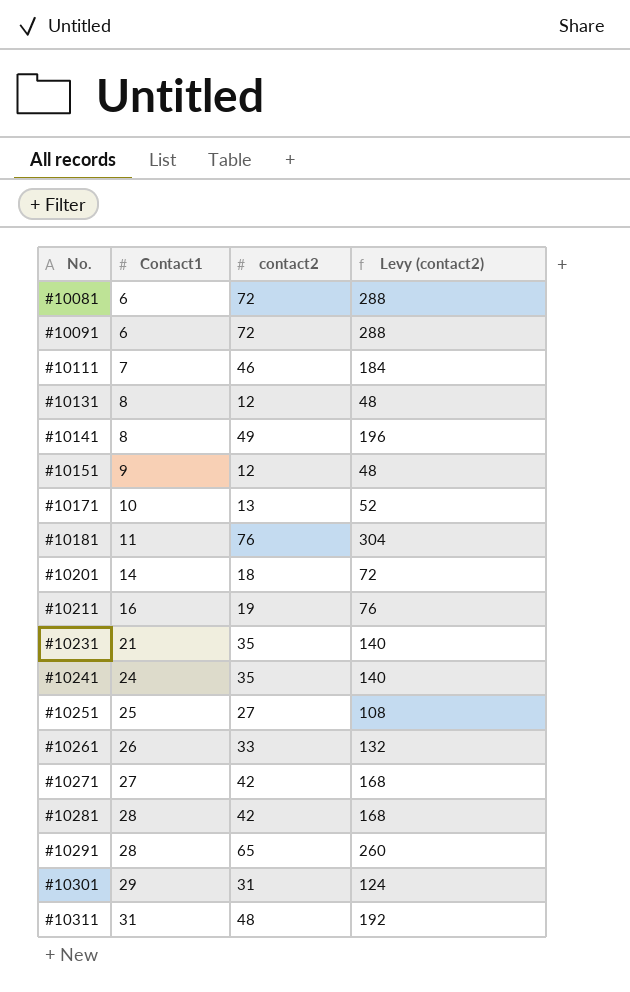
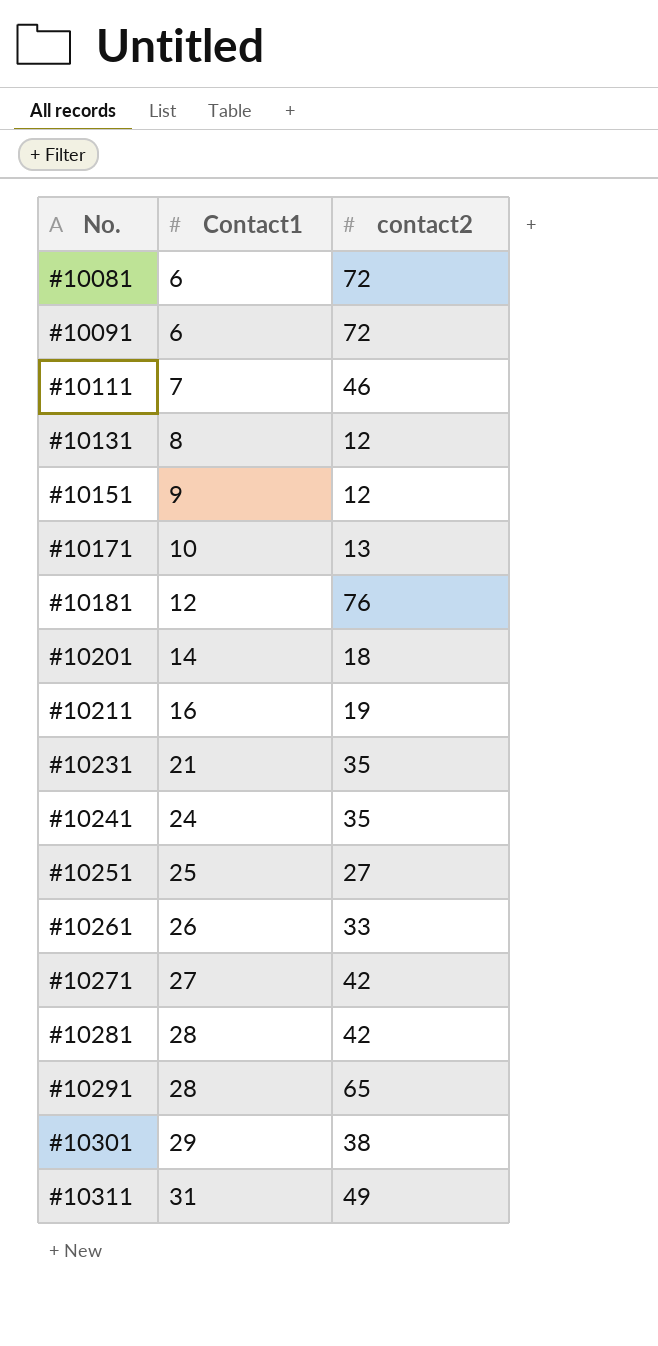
column Levy (contact2) | formula: [contact2] * 4 -> none
row #10141: 8 | 49 | 196 -> none
#10181 | Contact1: 11 -> 12
#10301 | contact2: 31 -> 38
#10311 | contact2: 48 -> 49

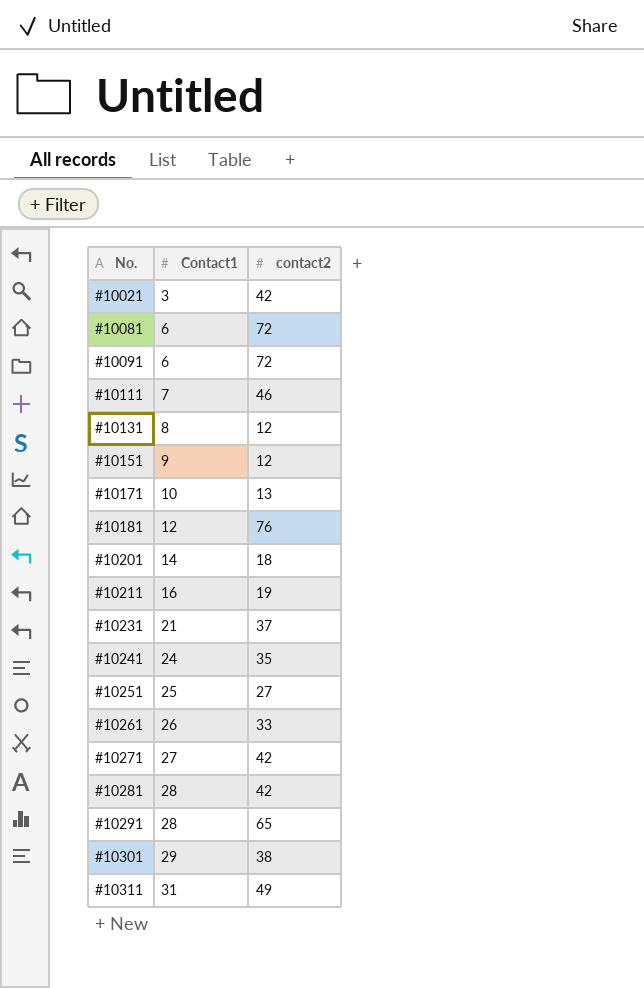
row #10021: none -> 3 | 42
#10231 | contact2: 35 -> 37

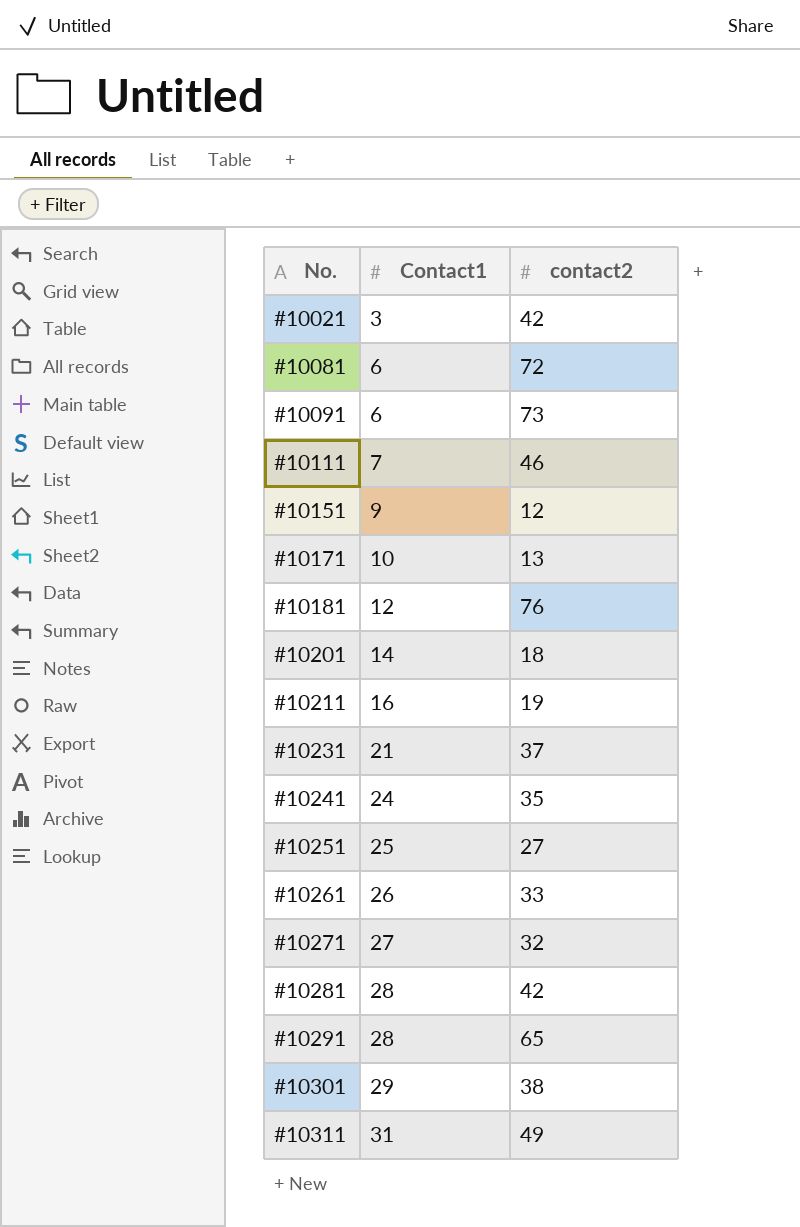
row #10131: 8 | 12 -> none
#10091 | contact2: 72 -> 73
#10271 | contact2: 42 -> 32

